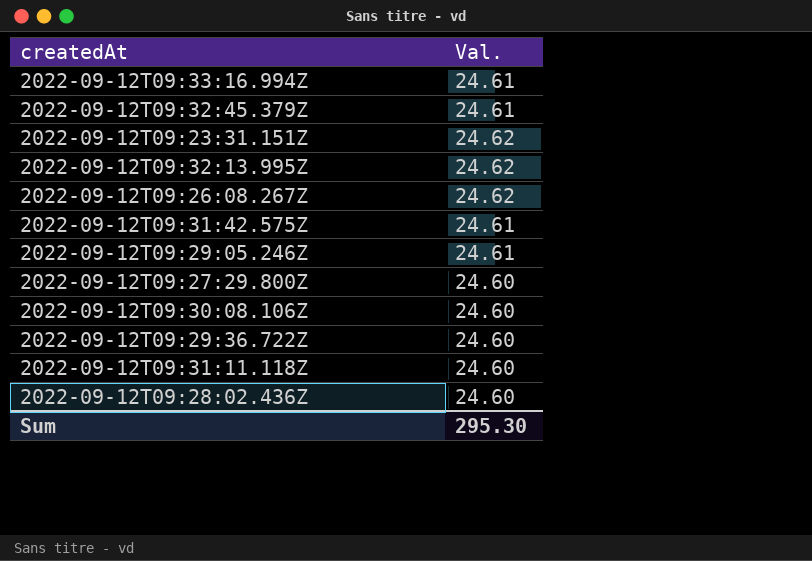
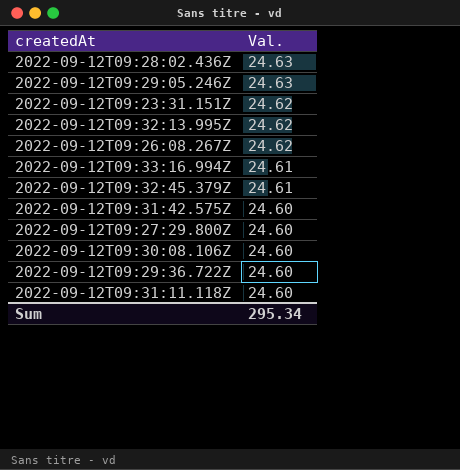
row order: none -> Val. descending
2022-09-12T09:28:02.436Z | Val.: 24.60 -> 24.63
2022-09-12T09:29:05.246Z | Val.: 24.61 -> 24.63
2022-09-12T09:31:42.575Z | Val.: 24.61 -> 24.60
Sum | Val.: 295.30 -> 295.34

